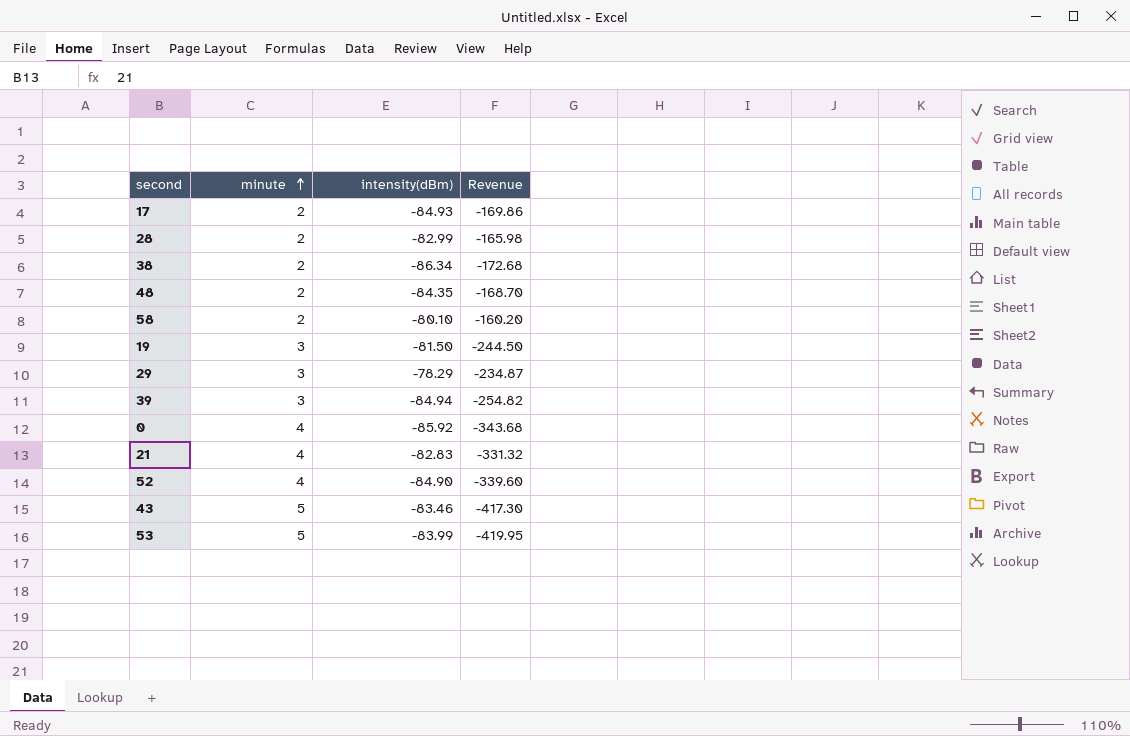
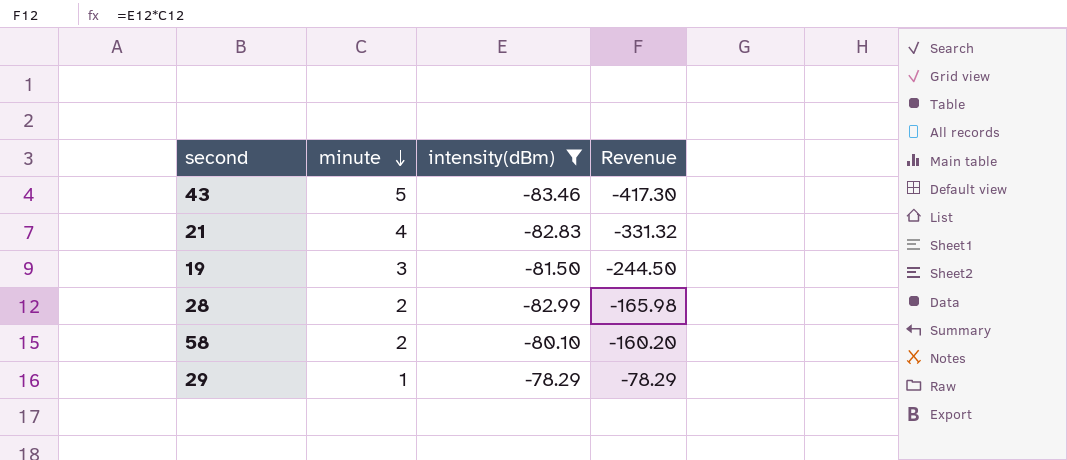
filter: none -> intensity(dBm) >= -83.46
row order: minute ascending -> minute descending
29 | minute: 3 -> 1
29 | Revenue: -234.87 -> -78.29

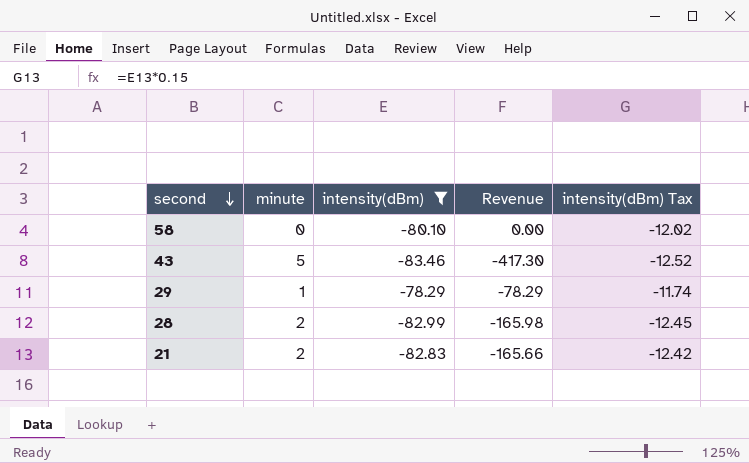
row order: minute descending -> second descending
column intensity(dBm) Tax | formula: none -> [intensity(dBm)] * 0.15
row 19: 3 | -81.50 | -244.50 -> none
58 | minute: 2 -> 0
58 | Revenue: -160.20 -> 0.00
21 | minute: 4 -> 2
21 | Revenue: -331.32 -> -165.66

